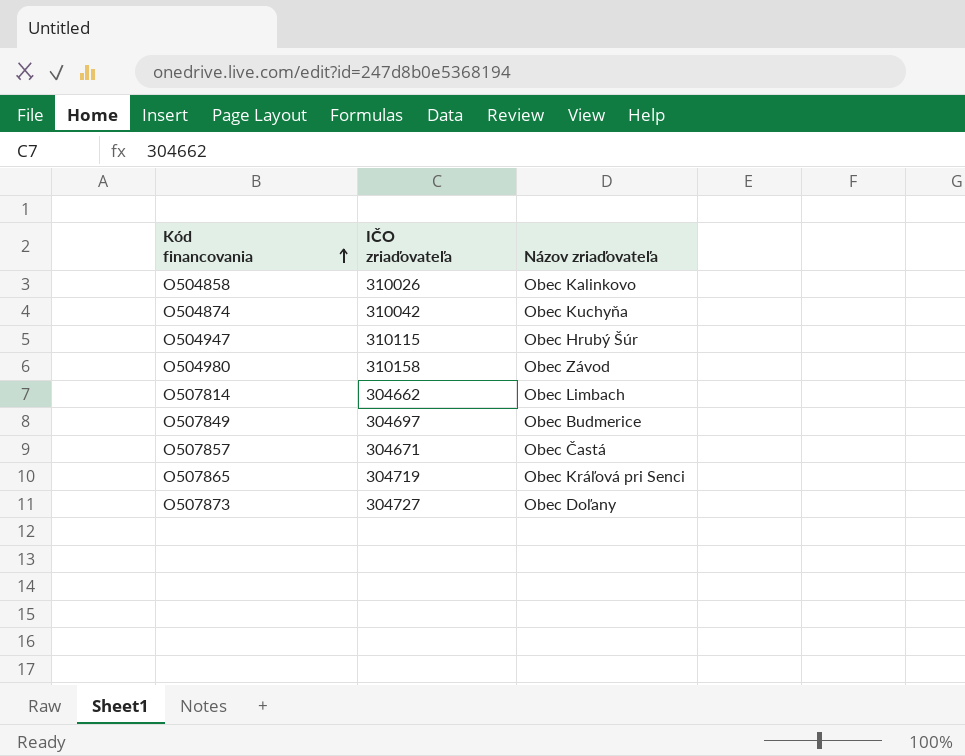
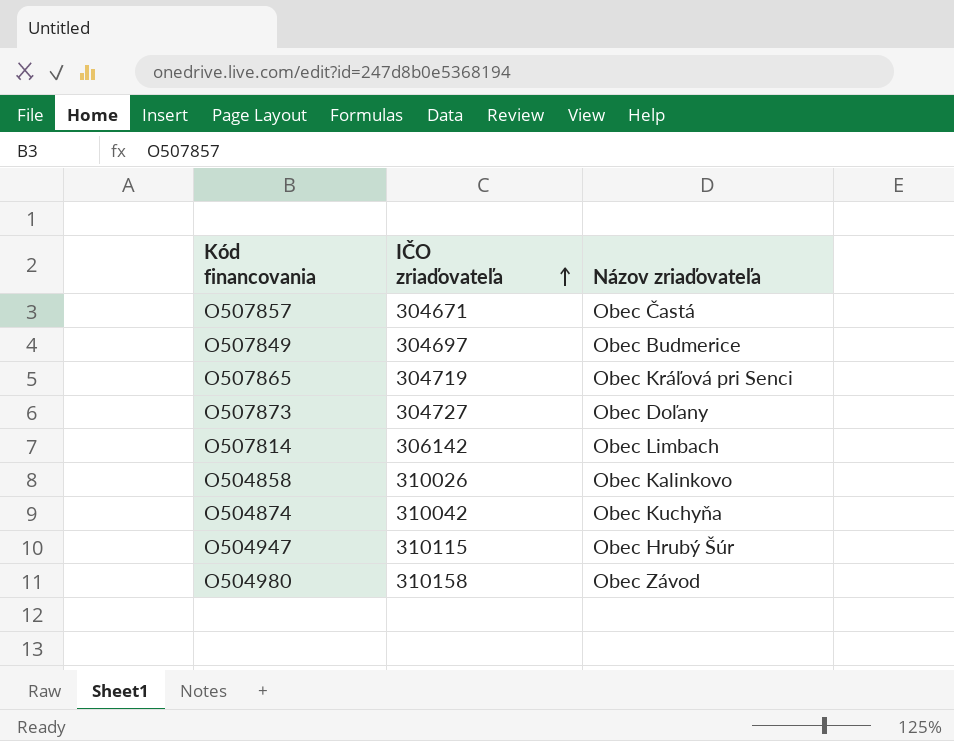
row order: Kód financovania ascending -> IČO zriaďovateľa ascending
O507814 | IČO zriaďovateľa: 304662 -> 306142

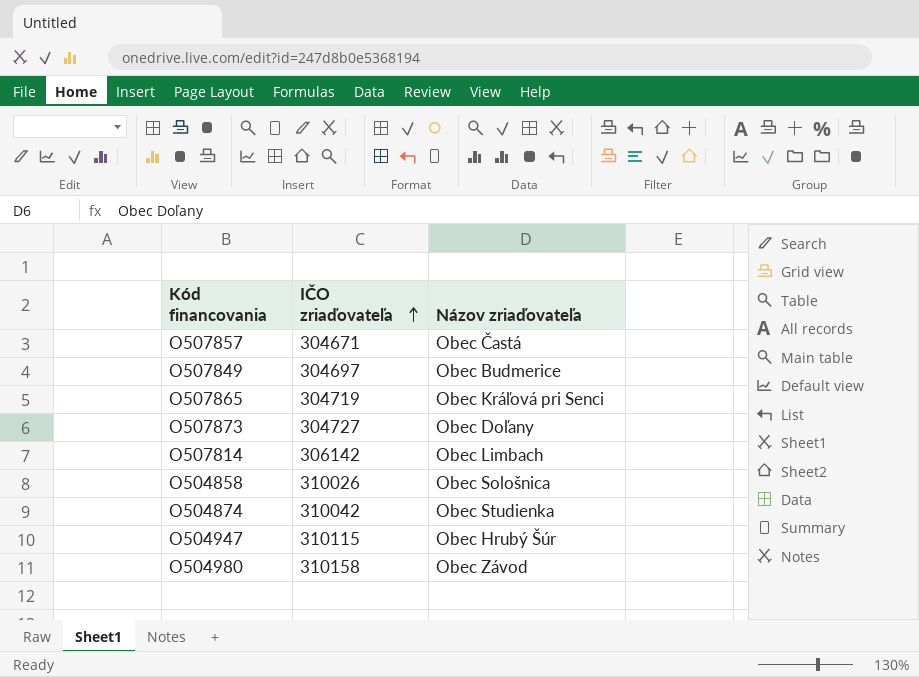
O504858 | Názov zriaďovateľa: Obec Kalinkovo -> Obec Sološnica
O504874 | Názov zriaďovateľa: Obec Kuchyňa -> Obec Studienka

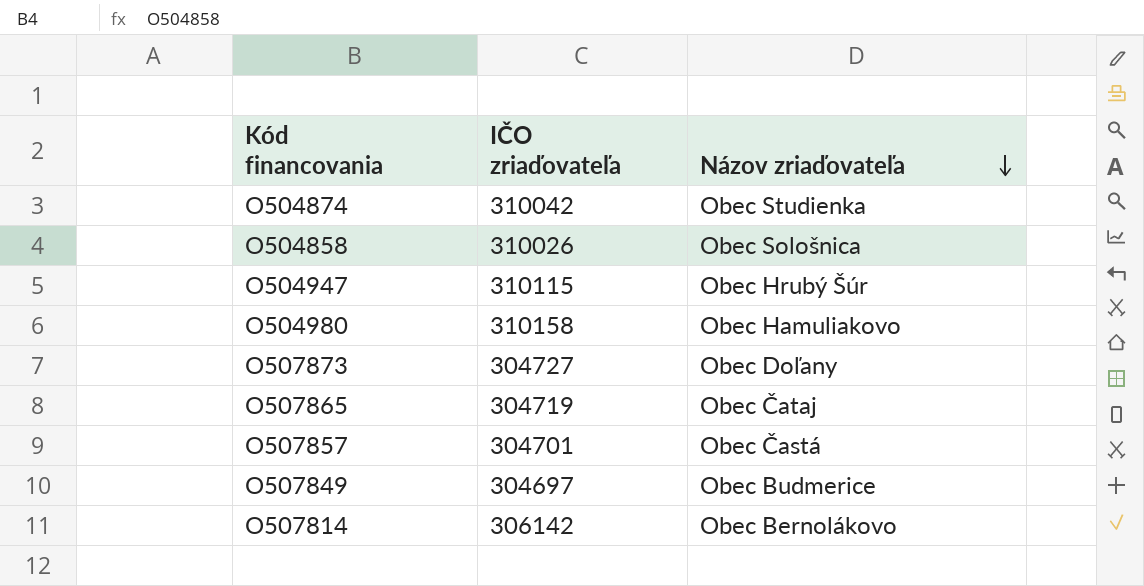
row order: IČO zriaďovateľa ascending -> Názov zriaďovateľa descending
O504980 | Názov zriaďovateľa: Obec Závod -> Obec Hamuliakovo
O507865 | Názov zriaďovateľa: Obec Kráľová pri Senci -> Obec Čataj
O507857 | IČO zriaďovateľa: 304671 -> 304701
O507814 | Názov zriaďovateľa: Obec Limbach -> Obec Bernolákovo

